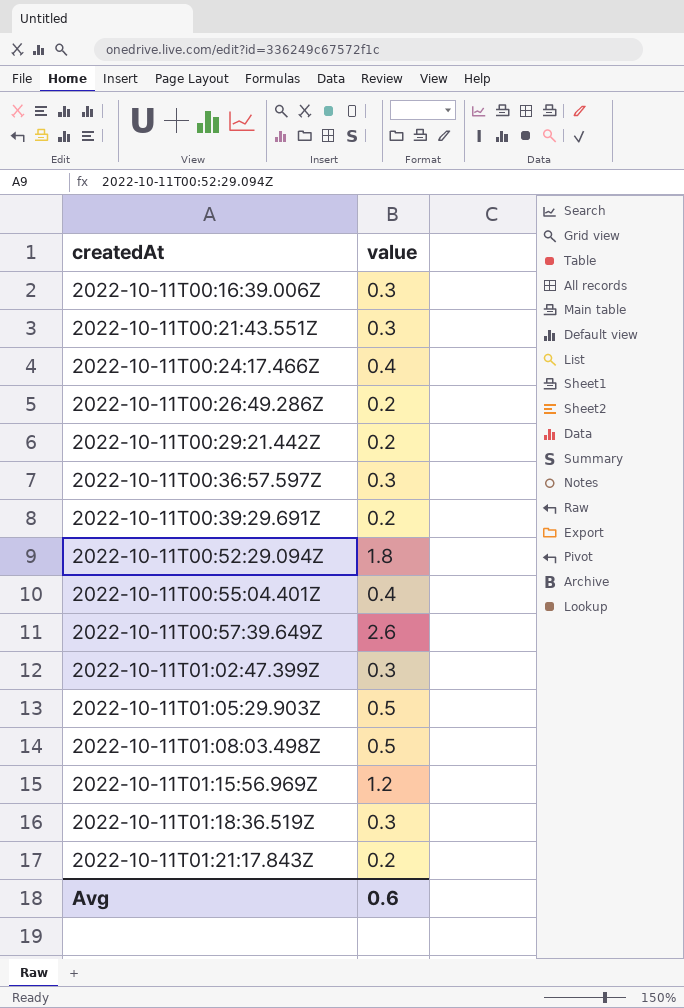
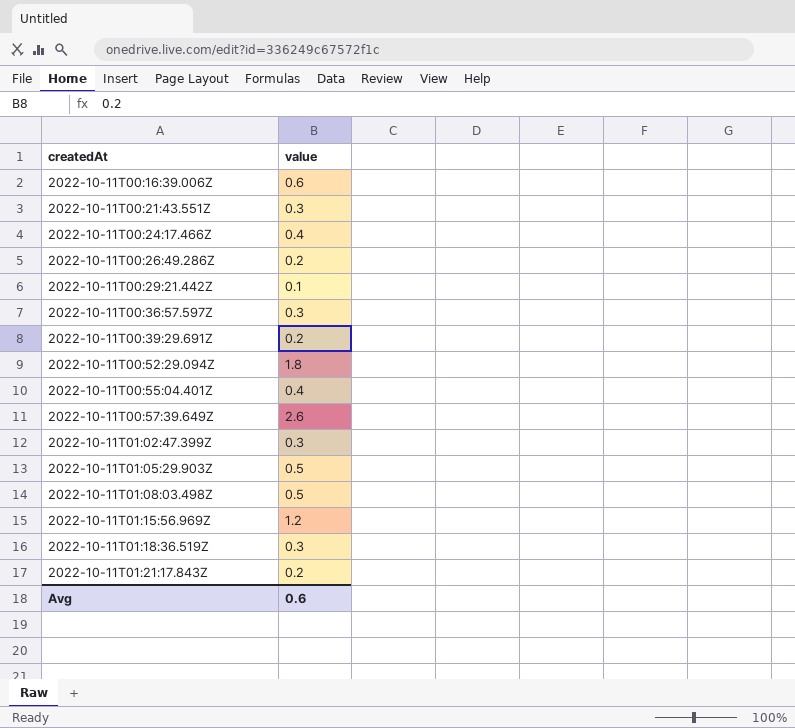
2022-10-11T00:16:39.006Z | value: 0.3 -> 0.6
2022-10-11T00:29:21.442Z | value: 0.2 -> 0.1

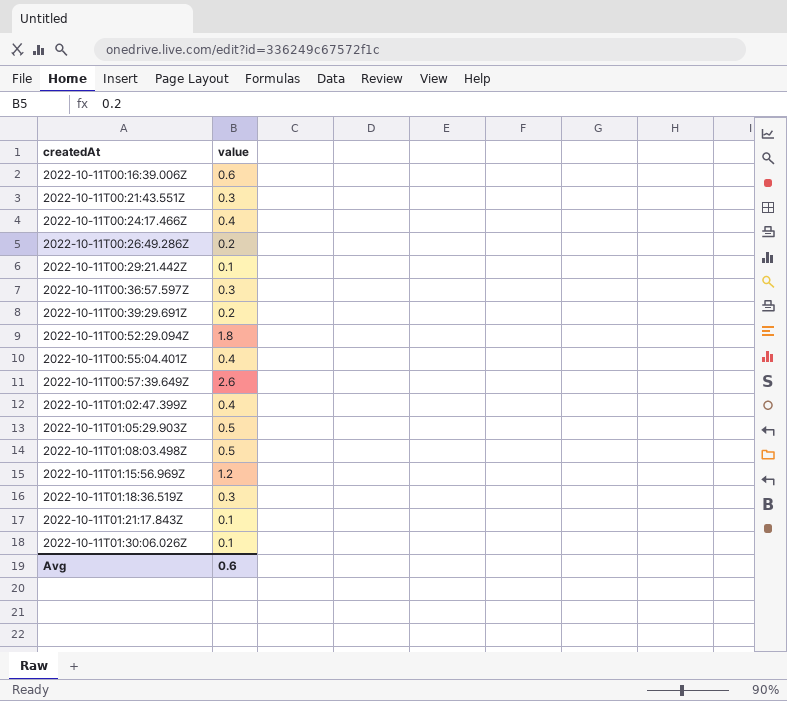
2022-10-11T01:02:47.399Z | value: 0.3 -> 0.4
2022-10-11T01:21:17.843Z | value: 0.2 -> 0.1
row 2022-10-11T01:30:06.026Z: none -> 0.1

